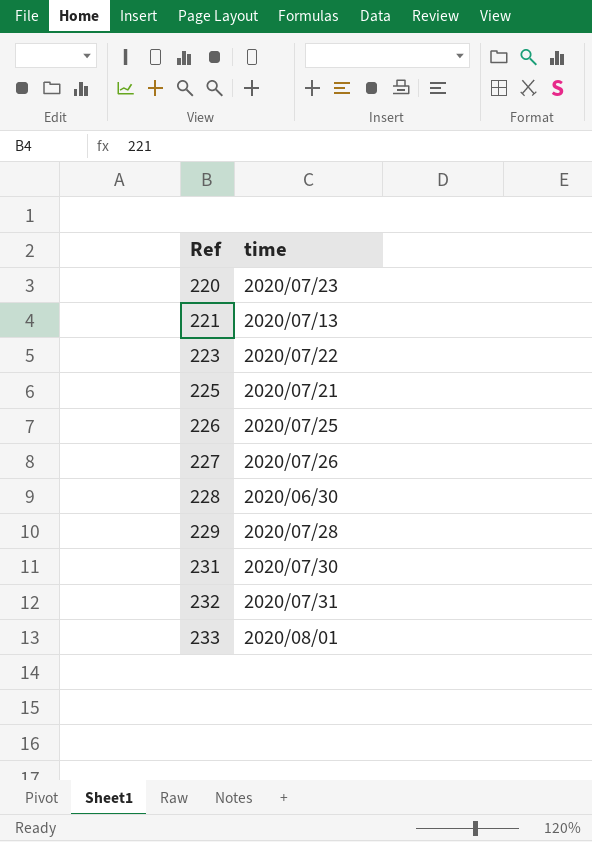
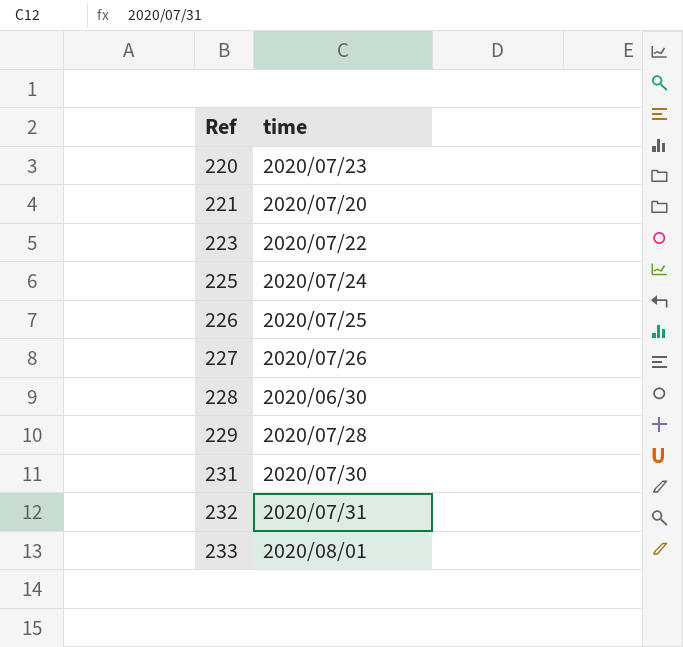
221 | time: 2020/07/13 -> 2020/07/20
225 | time: 2020/07/21 -> 2020/07/24

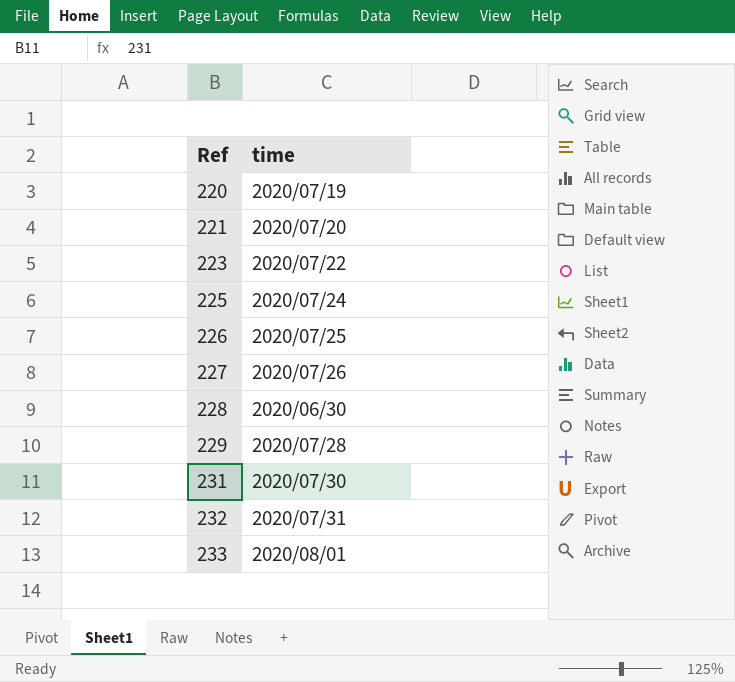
220 | time: 2020/07/23 -> 2020/07/19

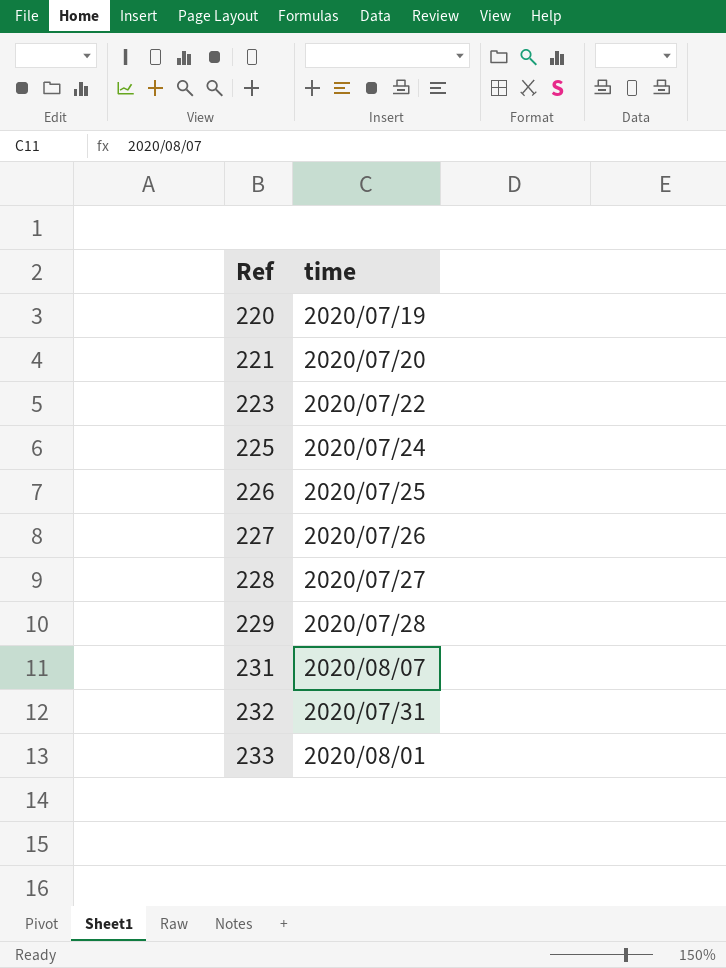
228 | time: 2020/06/30 -> 2020/07/27
231 | time: 2020/07/30 -> 2020/08/07

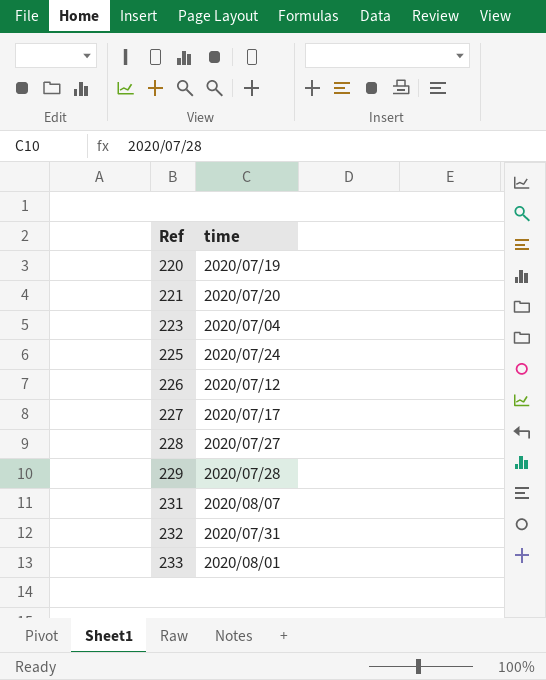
223 | time: 2020/07/22 -> 2020/07/04
226 | time: 2020/07/25 -> 2020/07/12
227 | time: 2020/07/26 -> 2020/07/17

